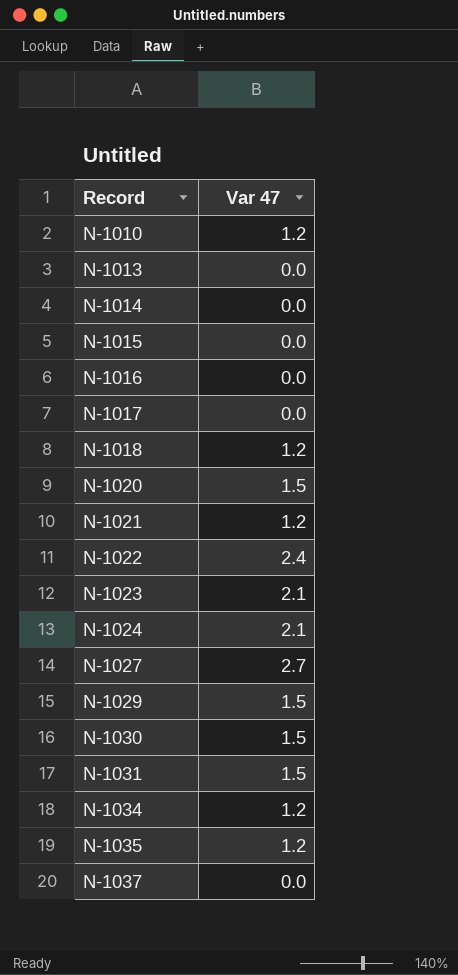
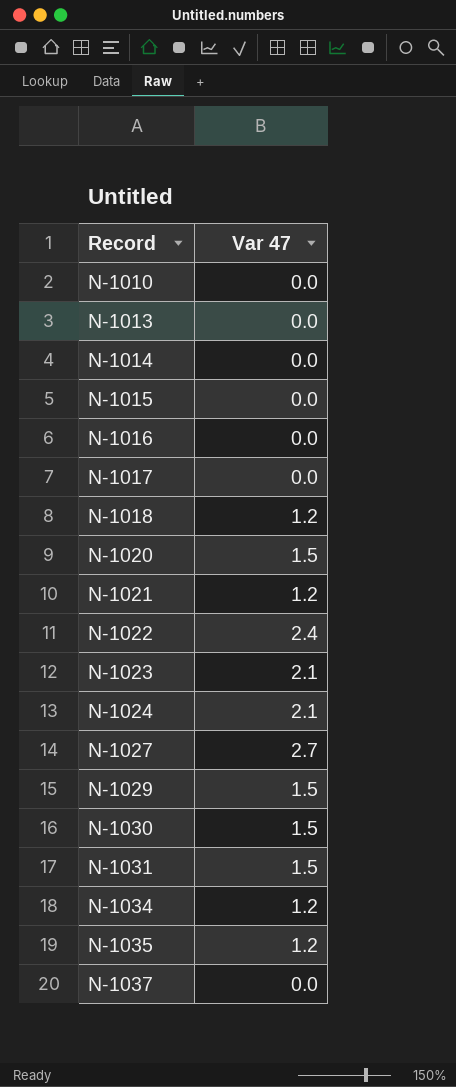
N-1010 | Var 47: 1.2 -> 0.0

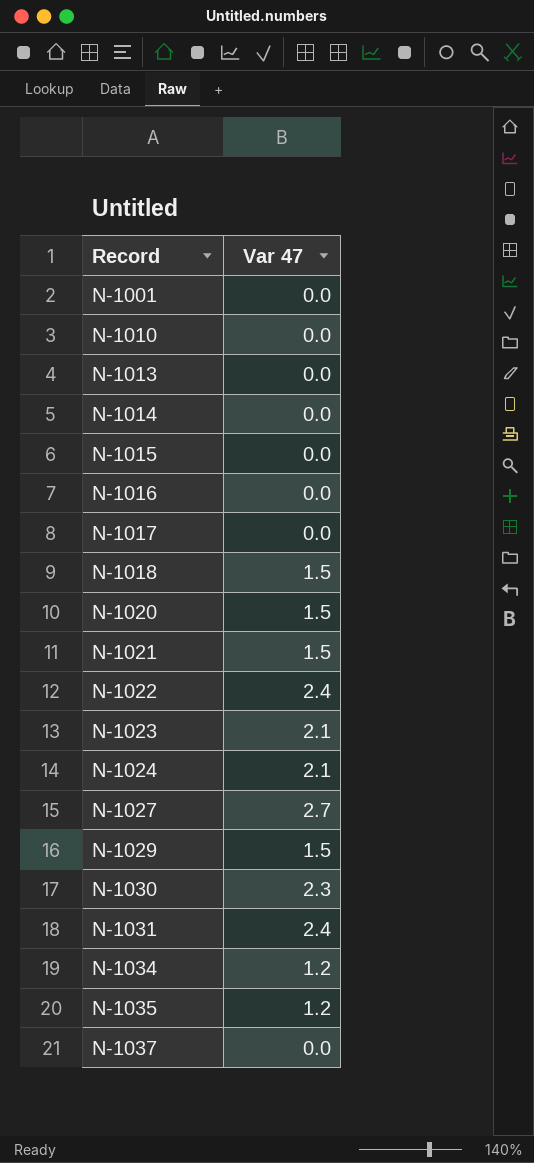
row N-1001: none -> 0.0
N-1018 | Var 47: 1.2 -> 1.5
N-1021 | Var 47: 1.2 -> 1.5
N-1030 | Var 47: 1.5 -> 2.3
N-1031 | Var 47: 1.5 -> 2.4

